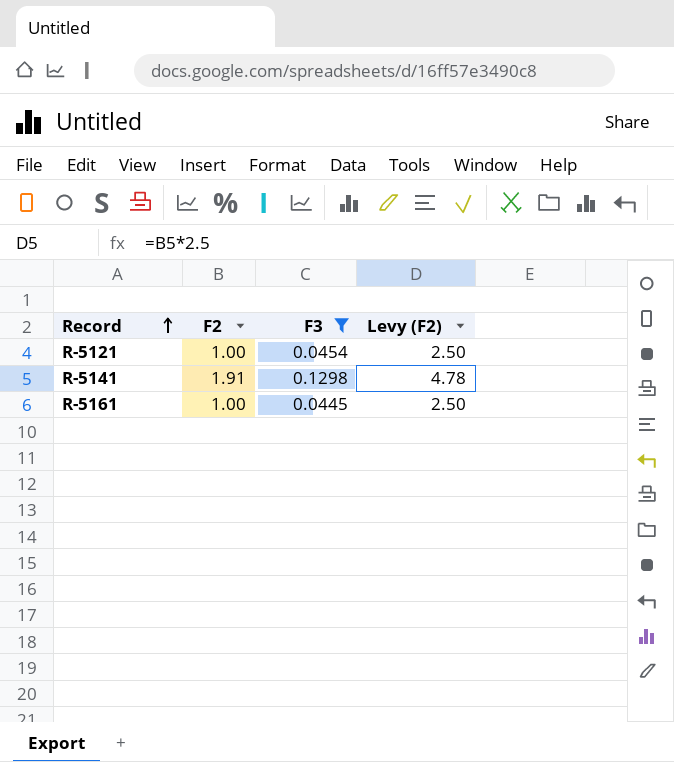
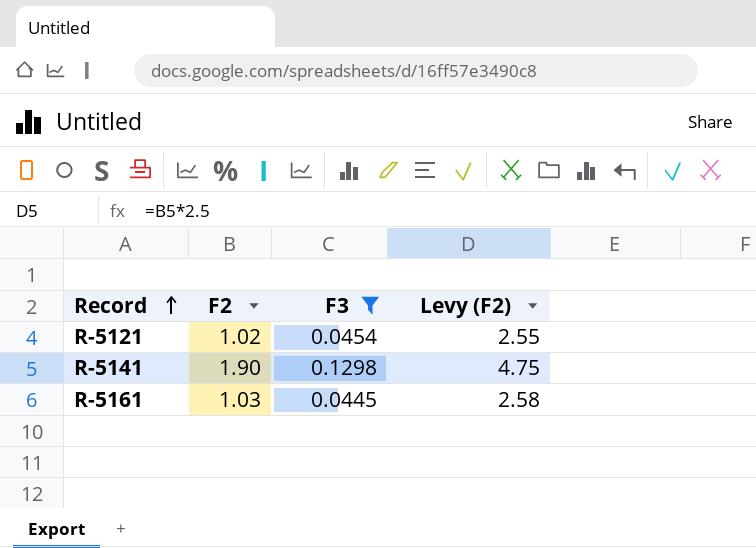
R-5121 | F2: 1.00 -> 1.02
R-5121 | Levy (F2): 2.50 -> 2.55
R-5141 | F2: 1.91 -> 1.90
R-5141 | Levy (F2): 4.78 -> 4.75
R-5161 | F2: 1.00 -> 1.03
R-5161 | Levy (F2): 2.50 -> 2.58

